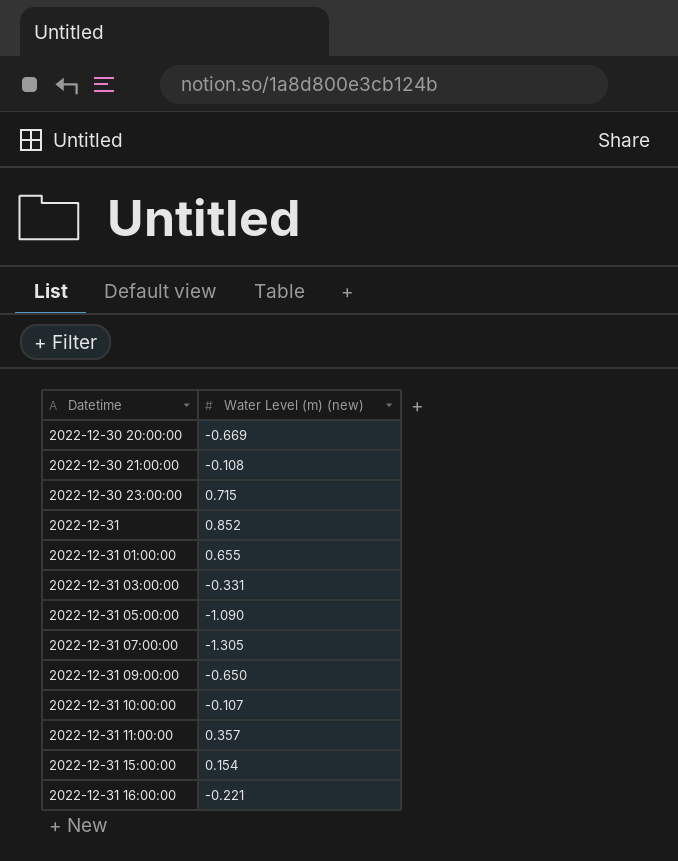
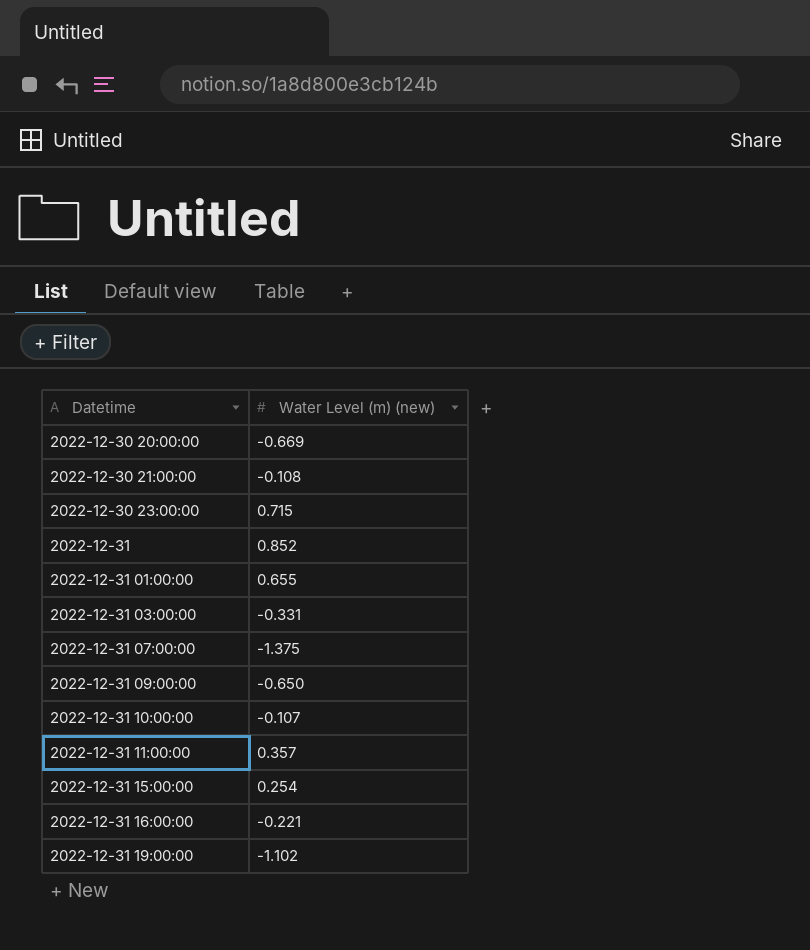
row 2022-12-31 05:00:00: -1.090 -> none
2022-12-31 07:00:00 | Water Level (m) (new): -1.305 -> -1.375
2022-12-31 15:00:00 | Water Level (m) (new): 0.154 -> 0.254
row 2022-12-31 19:00:00: none -> -1.102

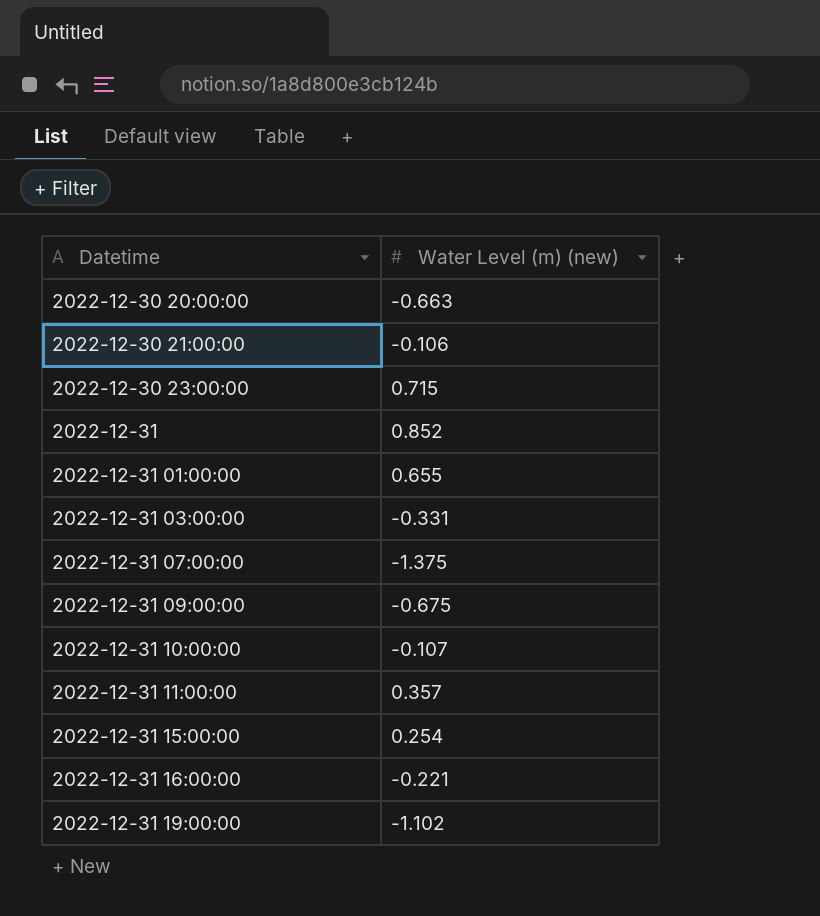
2022-12-30 20:00:00 | Water Level (m) (new): -0.669 -> -0.663
2022-12-30 21:00:00 | Water Level (m) (new): -0.108 -> -0.106
2022-12-31 09:00:00 | Water Level (m) (new): -0.650 -> -0.675

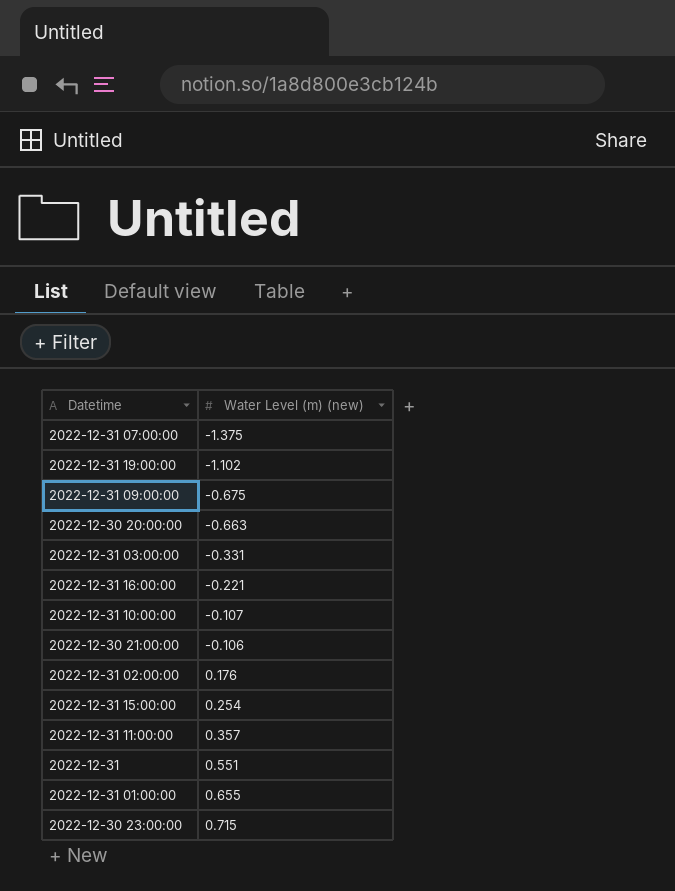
row order: Datetime ascending -> Water Level (m) (new) ascending
row 2022-12-31 02:00:00: none -> 0.176
2022-12-31 | Water Level (m) (new): 0.852 -> 0.551

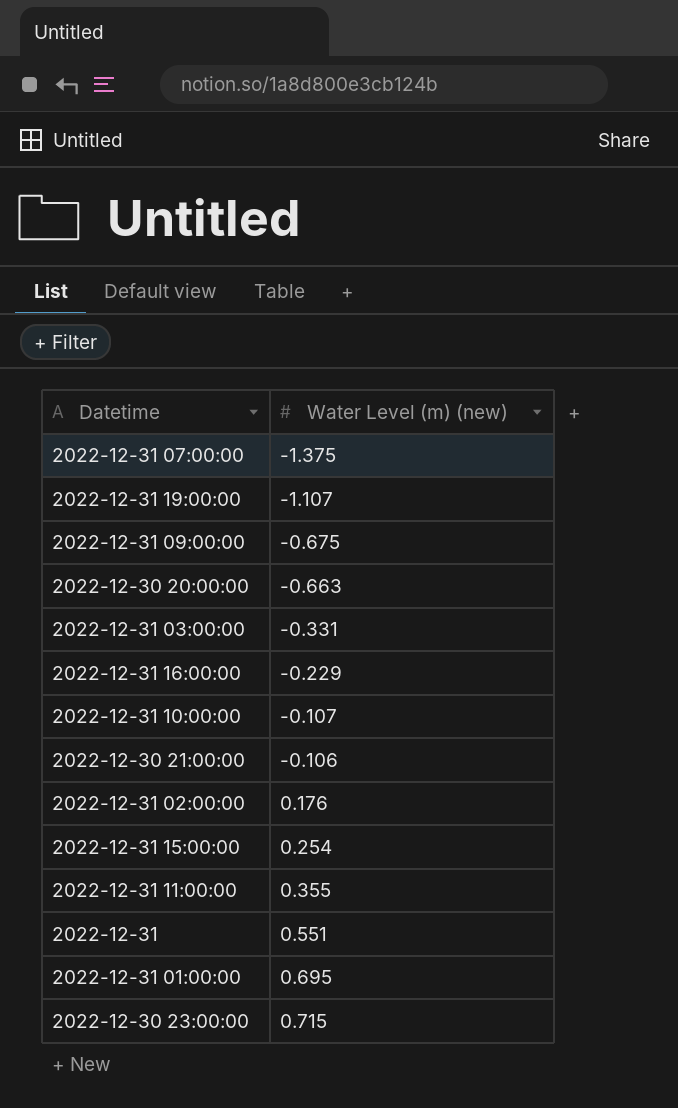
2022-12-31 19:00:00 | Water Level (m) (new): -1.102 -> -1.107
2022-12-31 16:00:00 | Water Level (m) (new): -0.221 -> -0.229
2022-12-31 11:00:00 | Water Level (m) (new): 0.357 -> 0.355
2022-12-31 01:00:00 | Water Level (m) (new): 0.655 -> 0.695

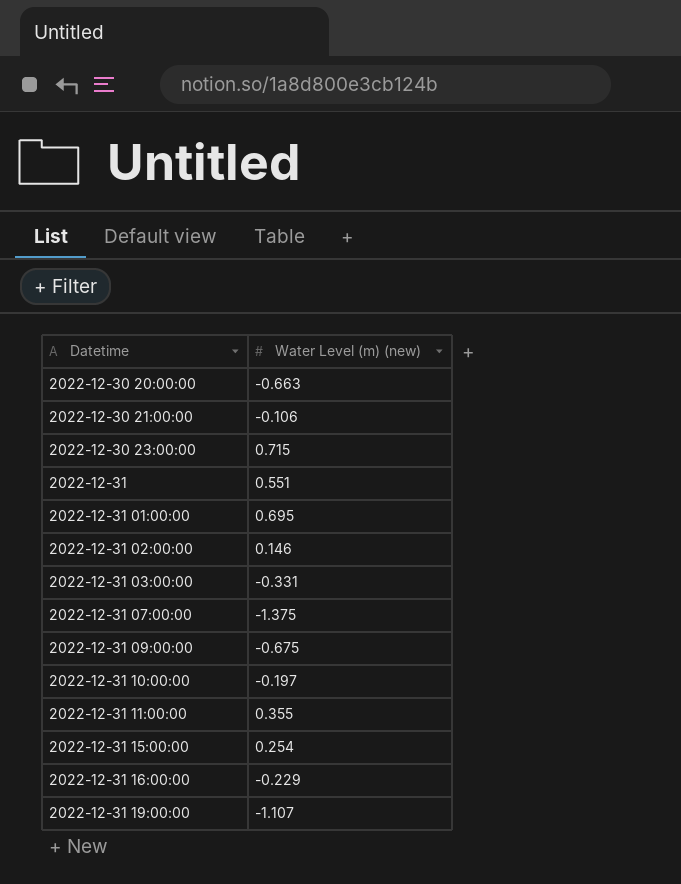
row order: Water Level (m) (new) ascending -> Datetime ascending
2022-12-31 02:00:00 | Water Level (m) (new): 0.176 -> 0.146
2022-12-31 10:00:00 | Water Level (m) (new): -0.107 -> -0.197

